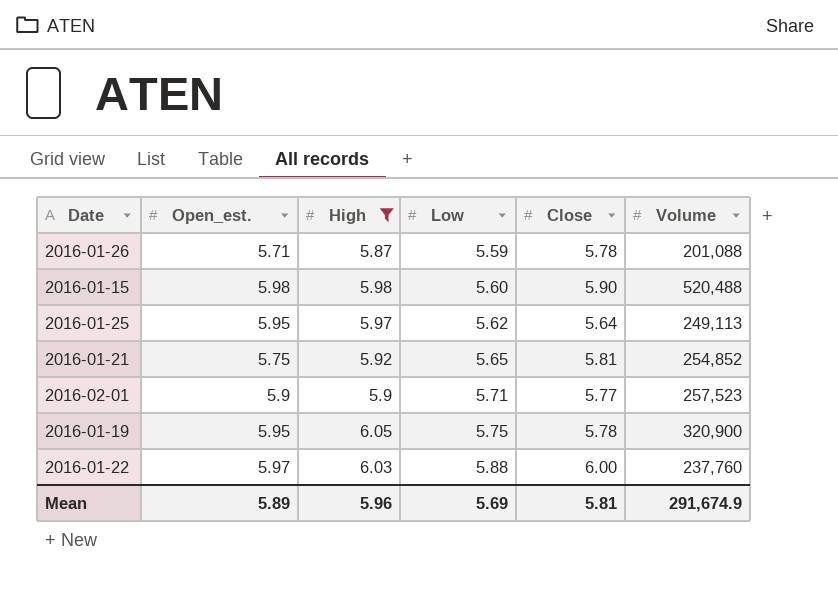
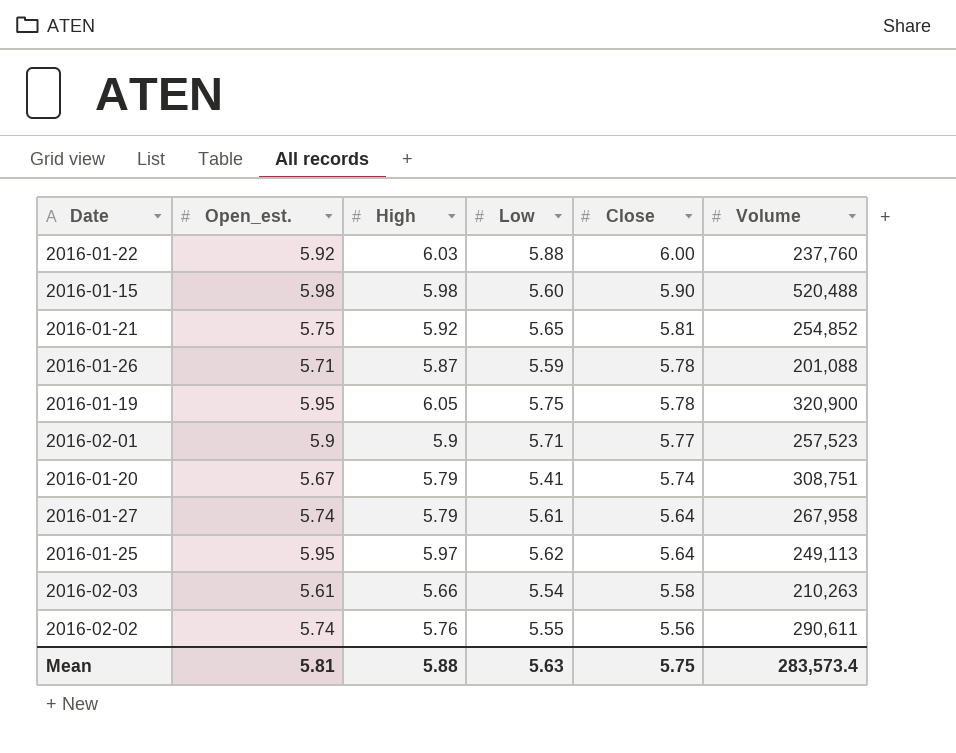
filter: High >= 5.87 -> none
row order: Low ascending -> Close descending
2016-01-22 | Open_est.: 5.97 -> 5.92
Mean | Open_est.: 5.89 -> 5.81
Mean | High: 5.96 -> 5.88
Mean | Low: 5.69 -> 5.63
Mean | Close: 5.81 -> 5.75
Mean | Volume: 291,674.9 -> 283,573.4

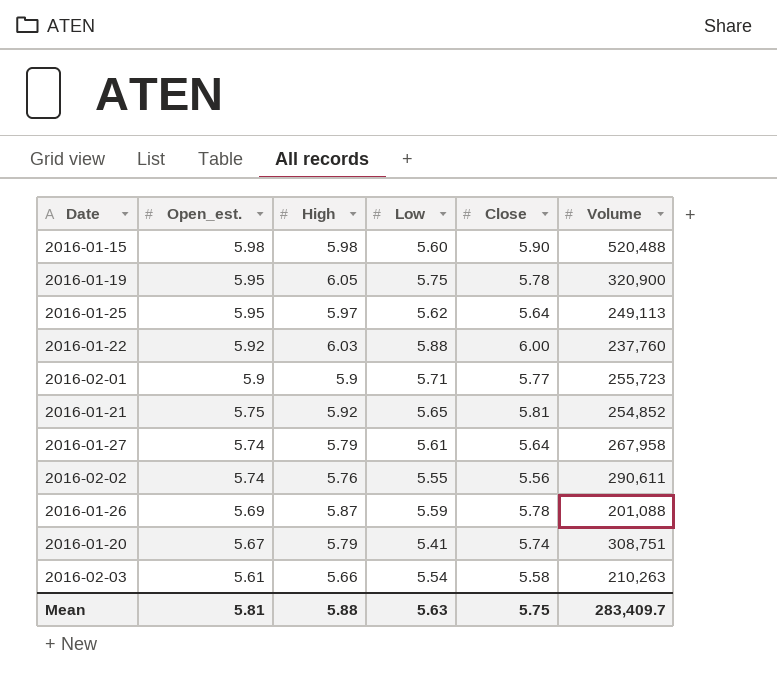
row order: Close descending -> Open_est. descending
2016-02-01 | Volume: 257,523 -> 255,723
2016-01-26 | Open_est.: 5.71 -> 5.69
Mean | Volume: 283,573.4 -> 283,409.7

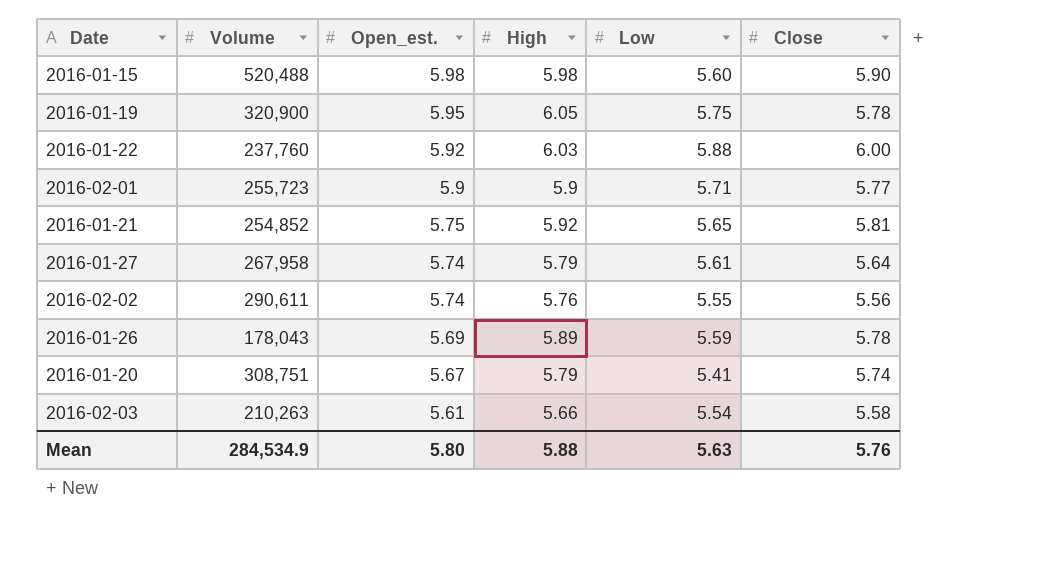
column Volume | position: 6 -> 2
row 2016-01-25: 5.95 | 5.97 | 5.62 | 5.64 | 249,113 -> none
2016-01-26 | Volume: 201,088 -> 178,043
2016-01-26 | High: 5.87 -> 5.89
Mean | Volume: 283,409.7 -> 284,534.9
Mean | Open_est.: 5.81 -> 5.80
Mean | Close: 5.75 -> 5.76

